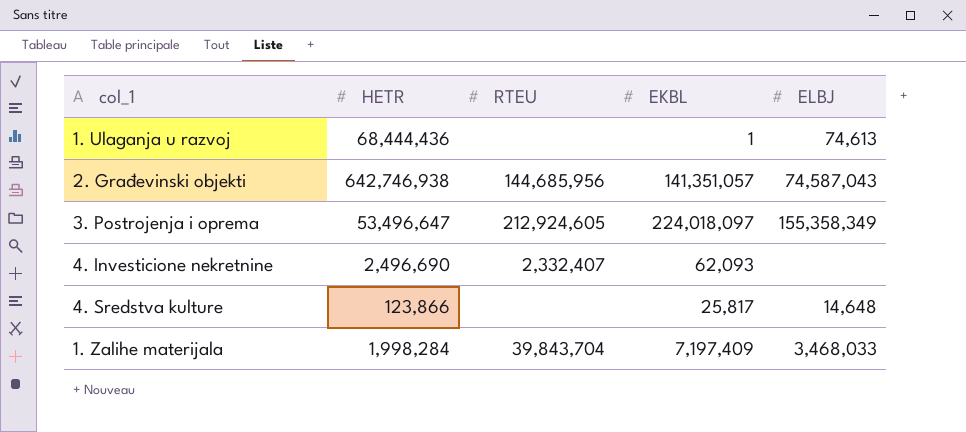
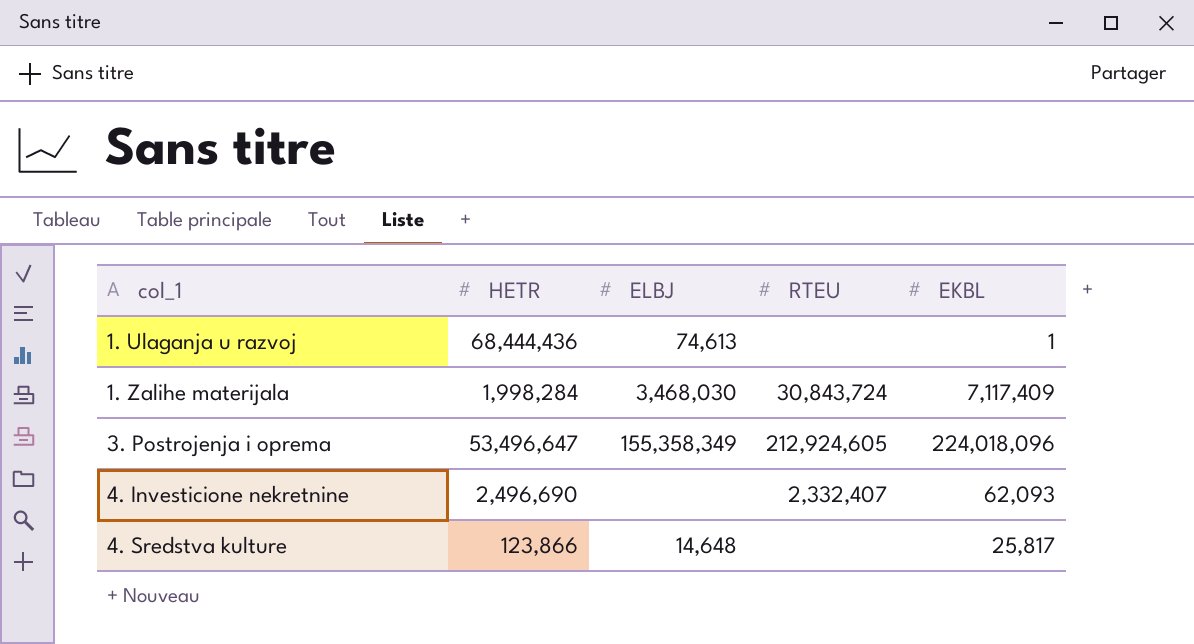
row order: none -> col_1 ascending
column ELBJ | position: 5 -> 3
row 2. Građevinski objekti: 642,746,938 | 144,685,956 | 141,351,057 | 74,587,043 -> none
1. Zalihe materijala | ELBJ: 3,468,033 -> 3,468,030
1. Zalihe materijala | RTEU: 39,843,704 -> 30,843,724
1. Zalihe materijala | EKBL: 7,197,409 -> 7,117,409
3. Postrojenja i oprema | EKBL: 224,018,097 -> 224,018,096

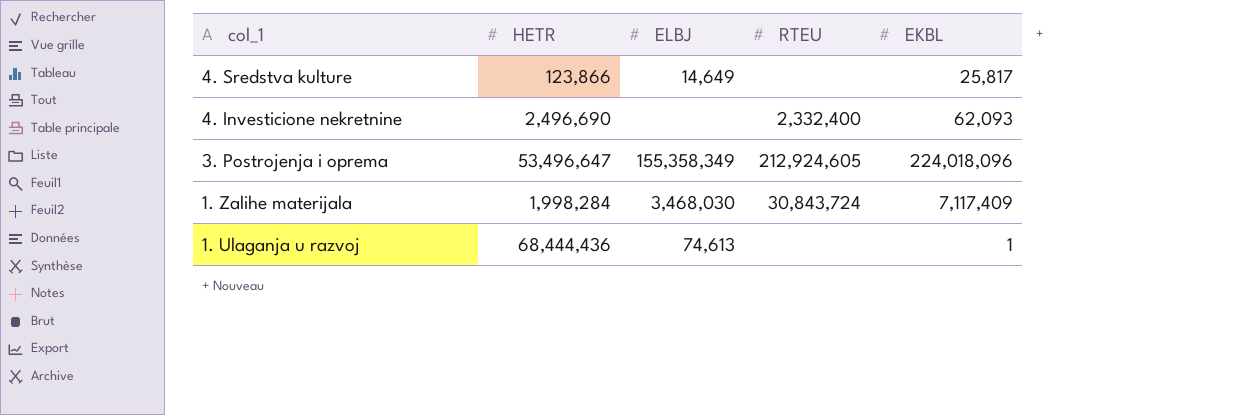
row order: col_1 ascending -> col_1 descending
4. Sredstva kulture | ELBJ: 14,648 -> 14,649
4. Investicione nekretnine | RTEU: 2,332,407 -> 2,332,400

